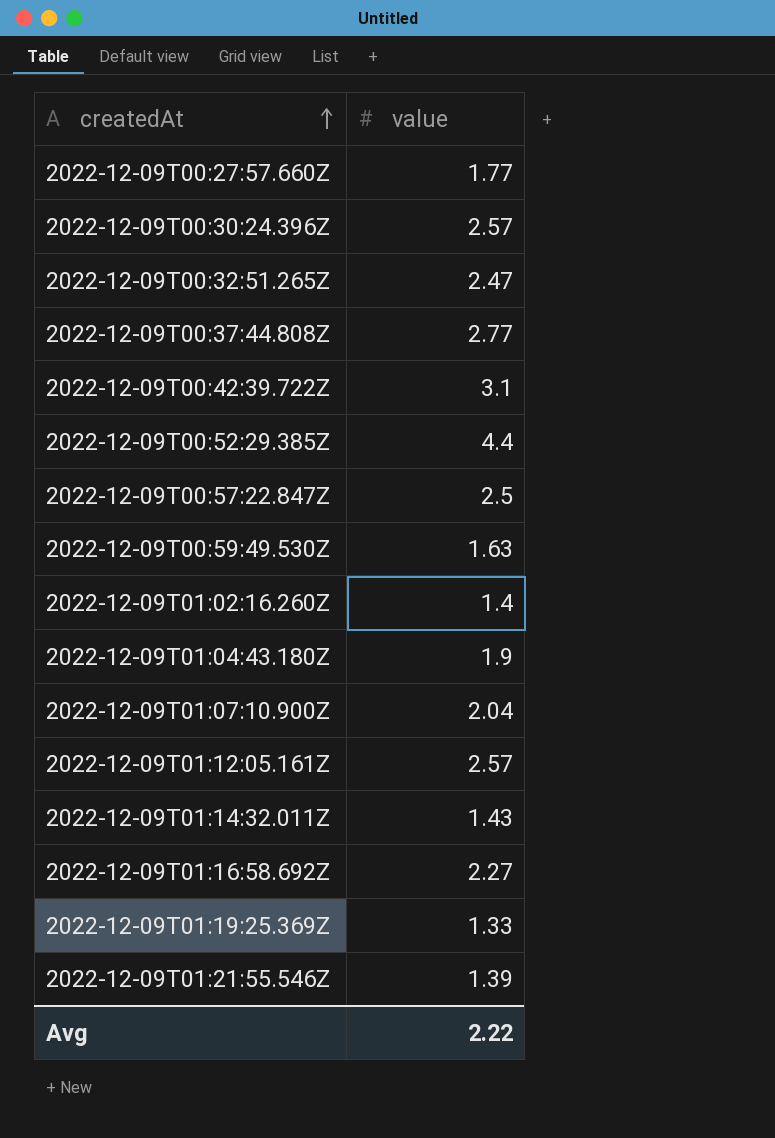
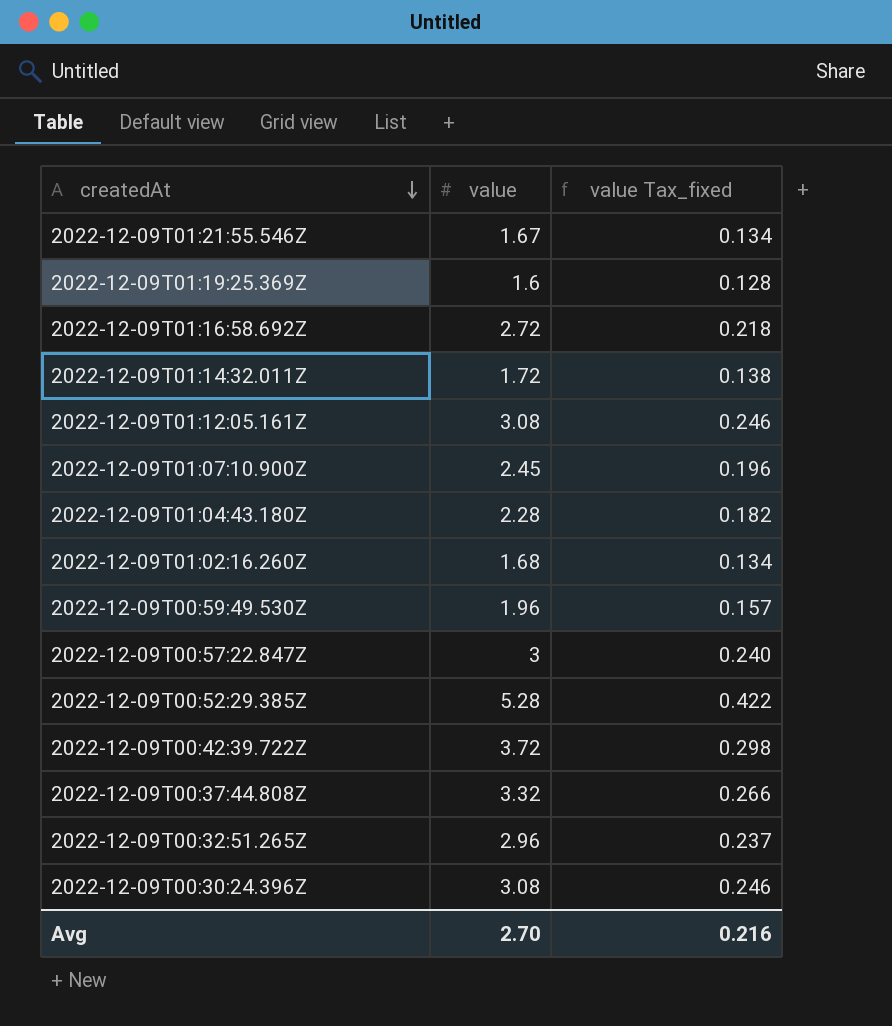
row order: createdAt ascending -> createdAt descending
column value Tax_fixed | formula: none -> [value] * 0.08
row 2022-12-09T00:27:57.660Z: 1.77 -> none
2022-12-09T01:21:55.546Z | value: 1.39 -> 1.67
2022-12-09T01:19:25.369Z | value: 1.33 -> 1.6
2022-12-09T01:16:58.692Z | value: 2.27 -> 2.72
2022-12-09T01:14:32.011Z | value: 1.43 -> 1.72
2022-12-09T01:12:05.161Z | value: 2.57 -> 3.08
2022-12-09T01:07:10.900Z | value: 2.04 -> 2.45
2022-12-09T01:04:43.180Z | value: 1.9 -> 2.28
2022-12-09T01:02:16.260Z | value: 1.4 -> 1.68
2022-12-09T00:59:49.530Z | value: 1.63 -> 1.96
2022-12-09T00:57:22.847Z | value: 2.5 -> 3
2022-12-09T00:52:29.385Z | value: 4.4 -> 5.28
2022-12-09T00:42:39.722Z | value: 3.1 -> 3.72
2022-12-09T00:37:44.808Z | value: 2.77 -> 3.32
2022-12-09T00:32:51.265Z | value: 2.47 -> 2.96
2022-12-09T00:30:24.396Z | value: 2.57 -> 3.08
Avg | value: 2.22 -> 2.70

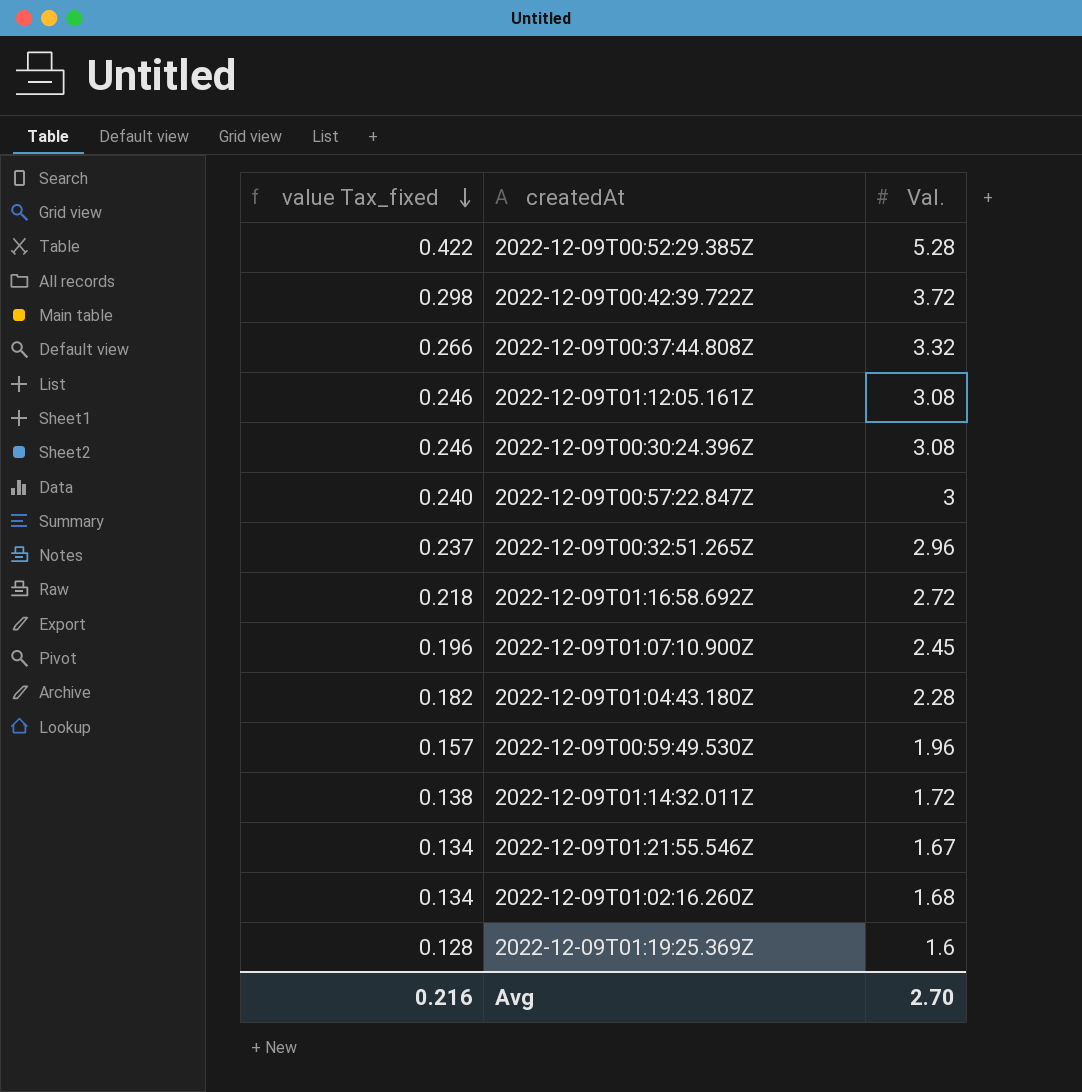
row order: createdAt descending -> value Tax_fixed descending
column value Tax_fixed | position: 3 -> 1
column name: value -> Val.

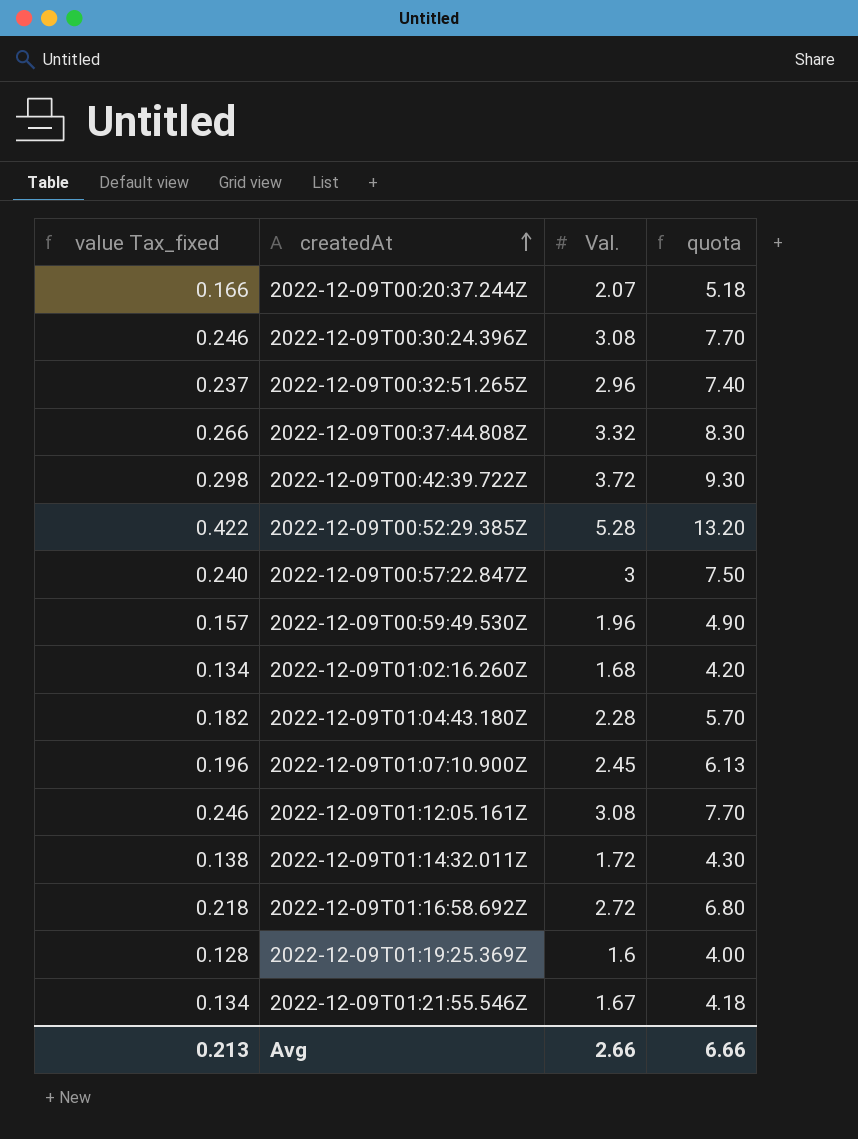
row order: value Tax_fixed descending -> createdAt ascending
column quota | formula: none -> [Val.] * 2.5
row 2022-12-09T00:20:37.244Z: none -> 0.166 | 2.07 | 5.18
Avg | value Tax_fixed: 0.216 -> 0.213
Avg | Val.: 2.70 -> 2.66

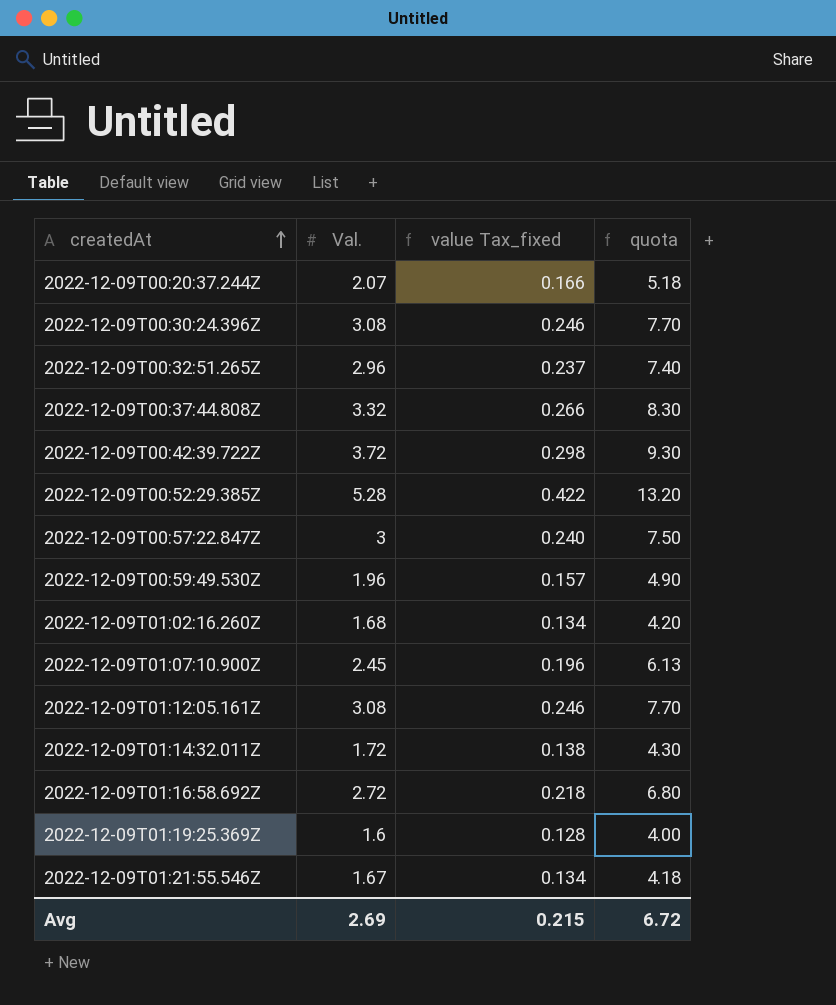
column value Tax_fixed | position: 1 -> 3
row 2022-12-09T01:04:43.180Z: 0.182 | 2.28 | 5.70 -> none
Avg | Val.: 2.66 -> 2.69
Avg | value Tax_fixed: 0.213 -> 0.215
Avg | quota: 6.66 -> 6.72

